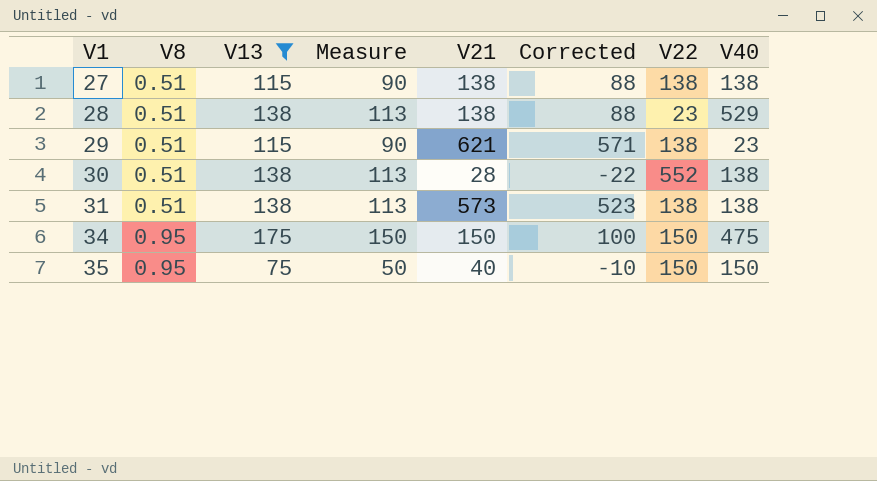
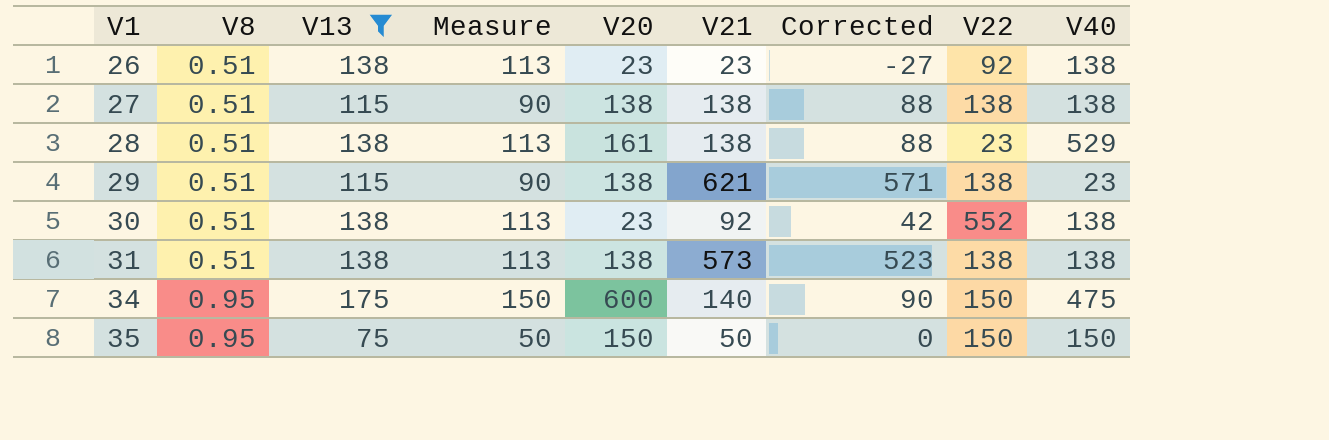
column V20 | position: none -> 5
row 26: none -> 0.51 | 138 | 113 | 23 | 23 | -27 | 92 | 138
30 | V21: 28 -> 92
30 | Corrected: -22 -> 42
34 | V21: 150 -> 140
34 | Corrected: 100 -> 90
35 | V21: 40 -> 50
35 | Corrected: -10 -> 0

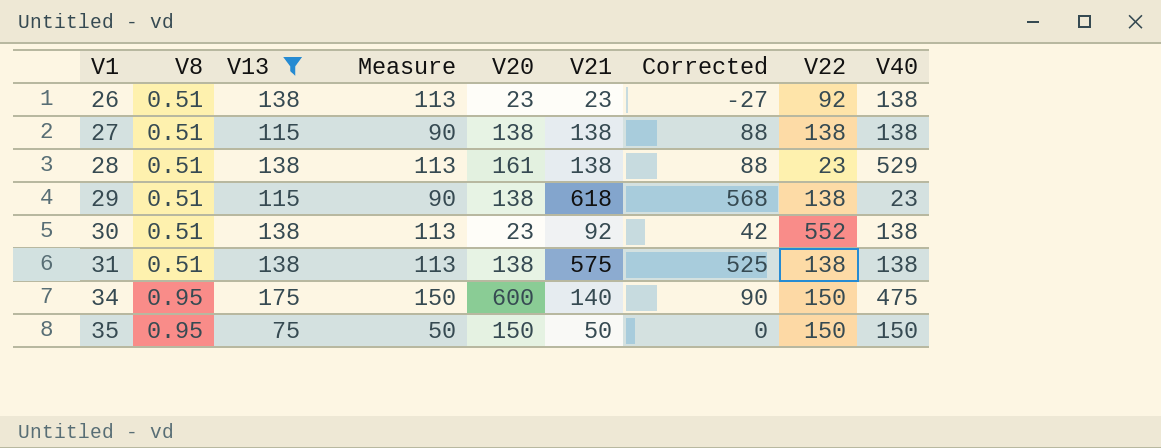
29 | V21: 621 -> 618
29 | Corrected: 571 -> 568
31 | V21: 573 -> 575
31 | Corrected: 523 -> 525

